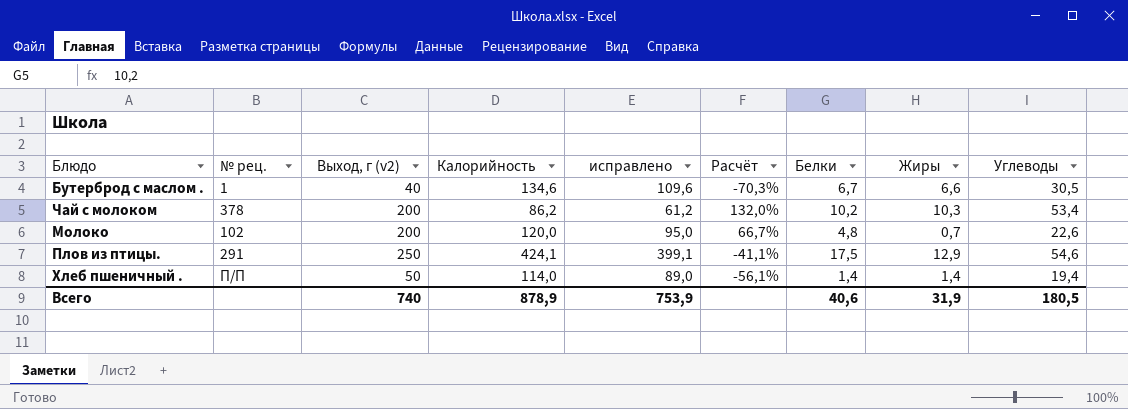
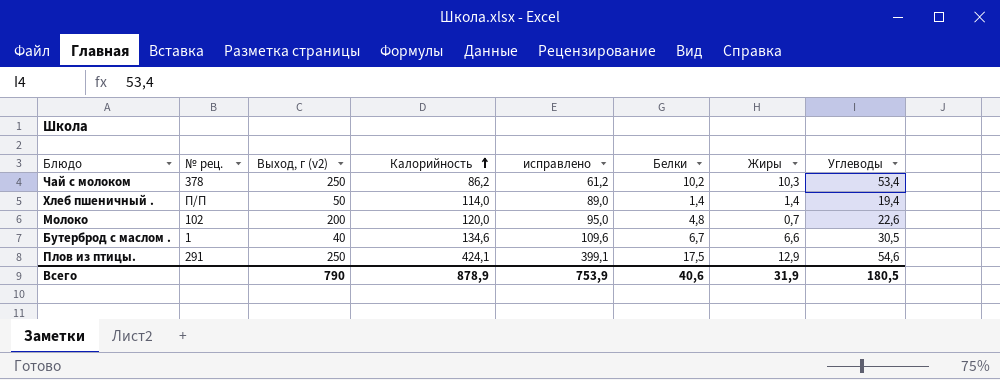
row order: none -> Калорийность ascending
column Расчёт | formula: ([Выход, г (v2)] - [Калорийность]) / [Калорийность] -> none
Чай с молоком | Выход, г (v2): 200 -> 250
Всего | Выход, г (v2): 740 -> 790

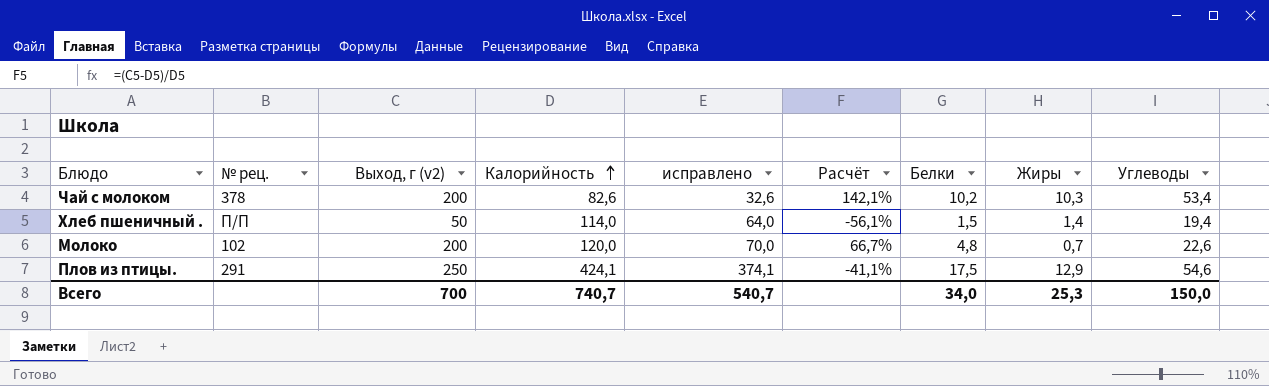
column исправлено | formula: [Калорийность] - 25 -> [Калорийность] - 50
column Расчёт | formula: none -> ([Выход, г (v2)] - [Калорийность]) / [Калорийность]
row Бутерброд с маслом .: 1 | 40 | 134,6 | 109,6 | 6,7 | 6,6 | 30,5 -> none
Чай с молоком | Выход, г (v2): 250 -> 200
Чай с молоком | Калорийность: 86,2 -> 82,6
Хлеб пшеничный . | Белки: 1,4 -> 1,5
Всего | Выход, г (v2): 790 -> 700
Всего | Калорийность: 878,9 -> 740,7
Всего | исправлено: 753,9 -> 540,7
Всего | Белки: 40,6 -> 34,0
Всего | Жиры: 31,9 -> 25,3
Всего | Углеводы: 180,5 -> 150,0

